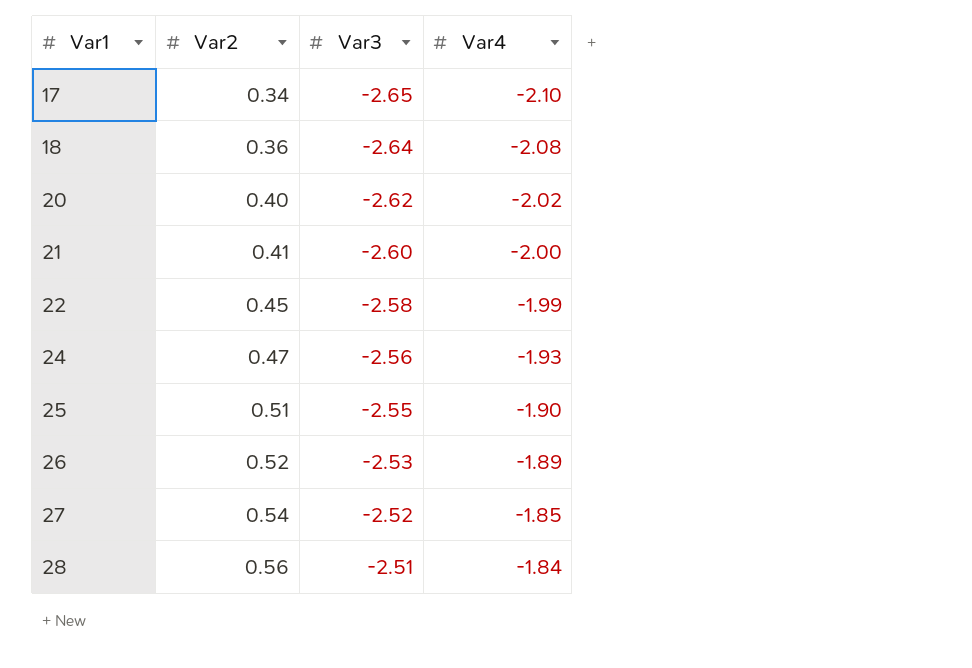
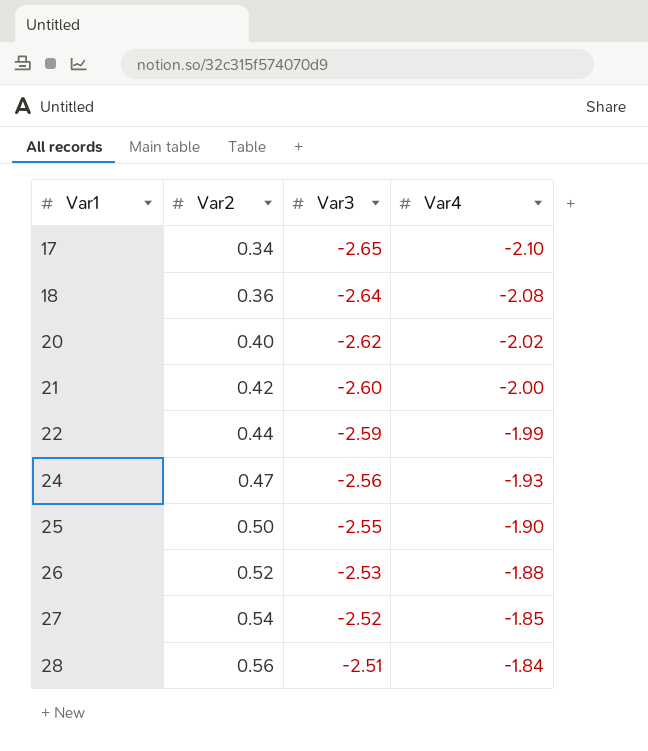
21 | Var2: 0.41 -> 0.42
22 | Var2: 0.45 -> 0.44
22 | Var3: -2.58 -> -2.59
25 | Var2: 0.51 -> 0.50
26 | Var4: -1.89 -> -1.88

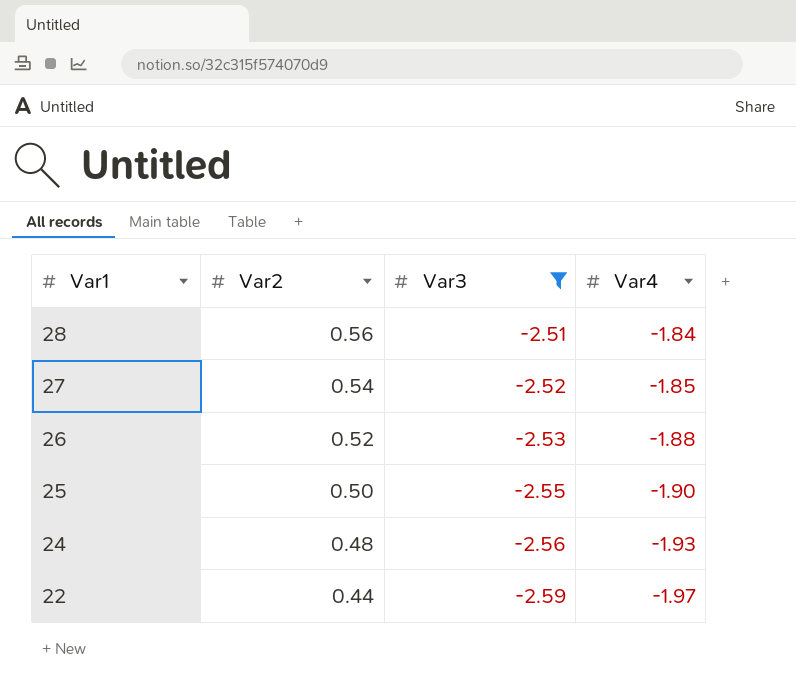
filter: none -> Var3 >= -2.59
row order: Var1 ascending -> Var1 descending
24 | Var2: 0.47 -> 0.48
22 | Var4: -1.99 -> -1.97

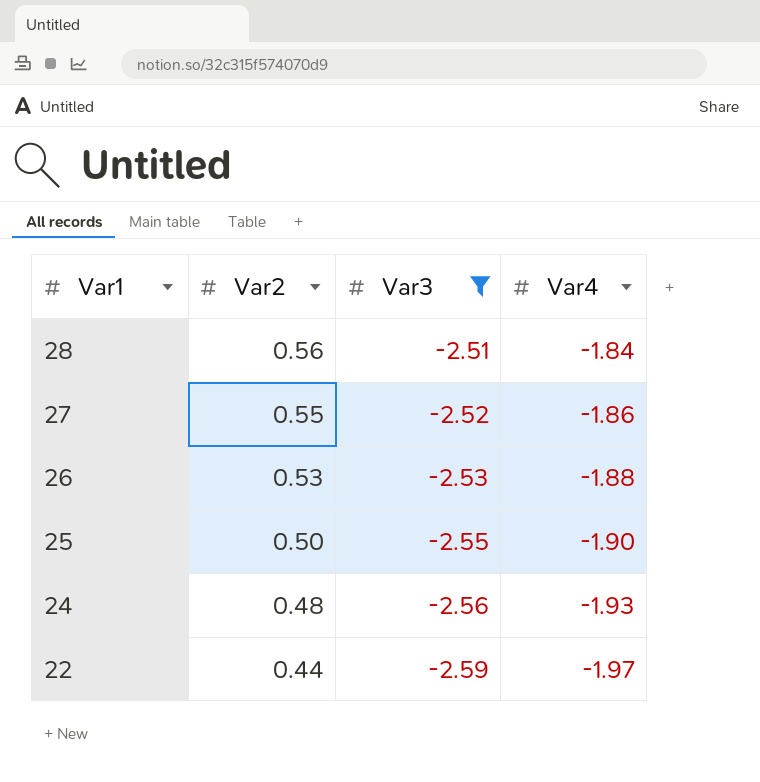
27 | Var2: 0.54 -> 0.55
27 | Var4: -1.85 -> -1.86
26 | Var2: 0.52 -> 0.53

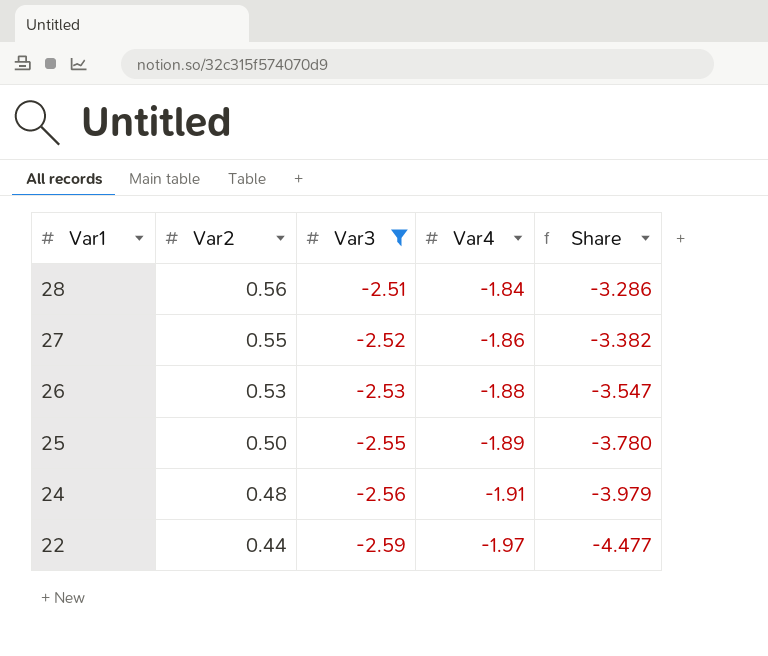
column Share | formula: none -> [Var4] / [Var2]
25 | Var4: -1.90 -> -1.89
24 | Var4: -1.93 -> -1.91

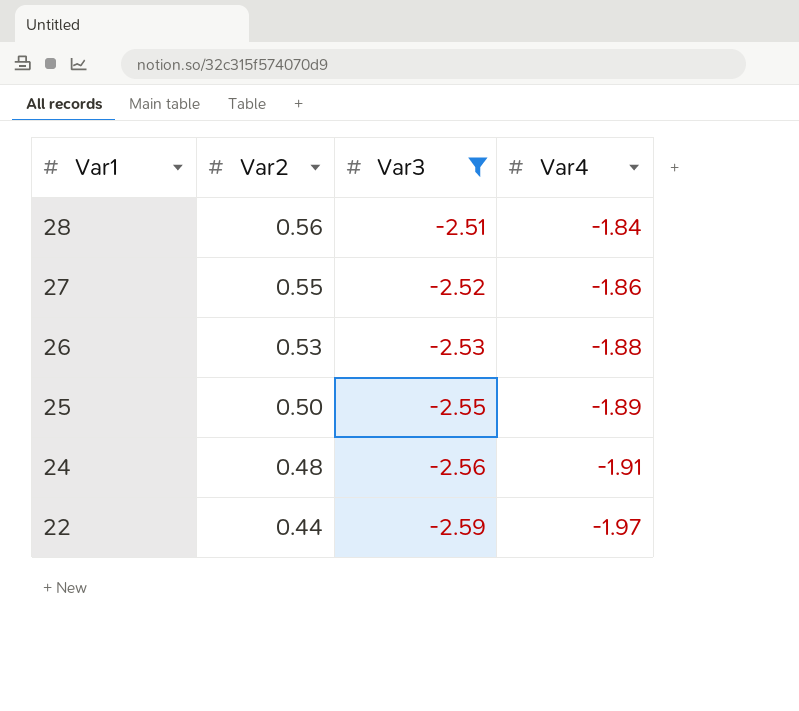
column Share | formula: [Var4] / [Var2] -> none

